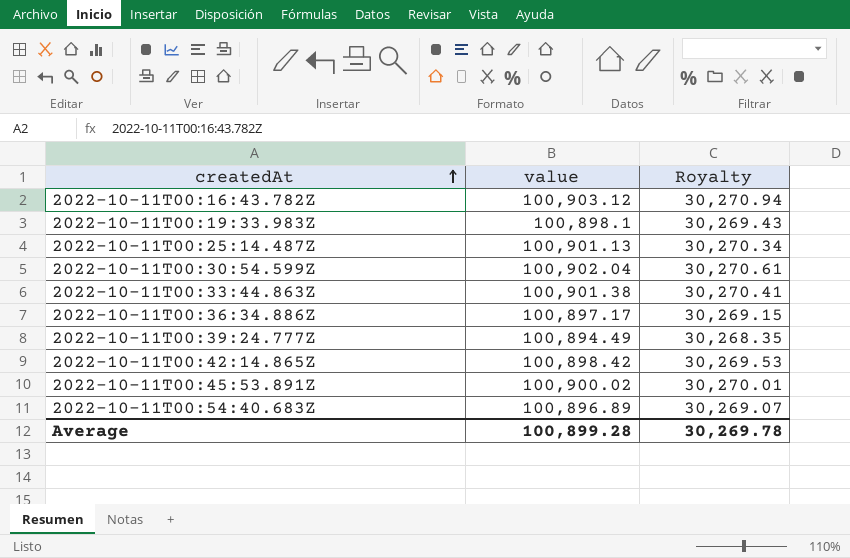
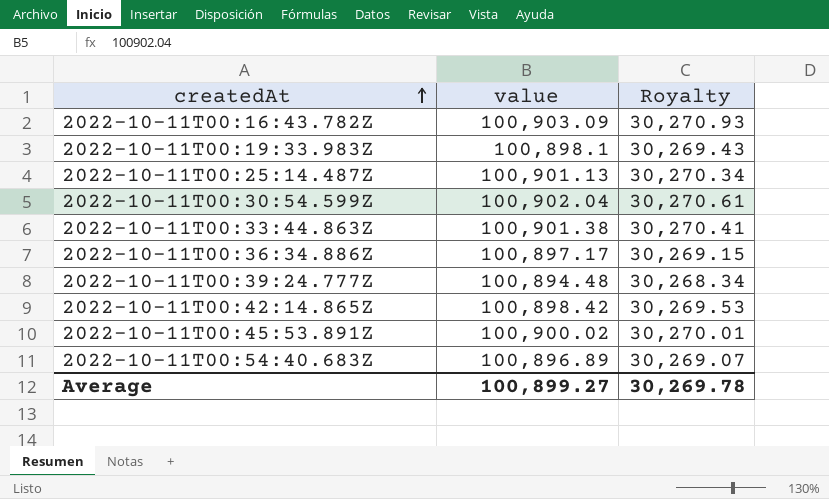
2022-10-11T00:16:43.782Z | value: 100,903.12 -> 100,903.09
2022-10-11T00:16:43.782Z | Royalty: 30,270.94 -> 30,270.93
2022-10-11T00:39:24.777Z | value: 100,894.49 -> 100,894.48
2022-10-11T00:39:24.777Z | Royalty: 30,268.35 -> 30,268.34
Average | value: 100,899.28 -> 100,899.27

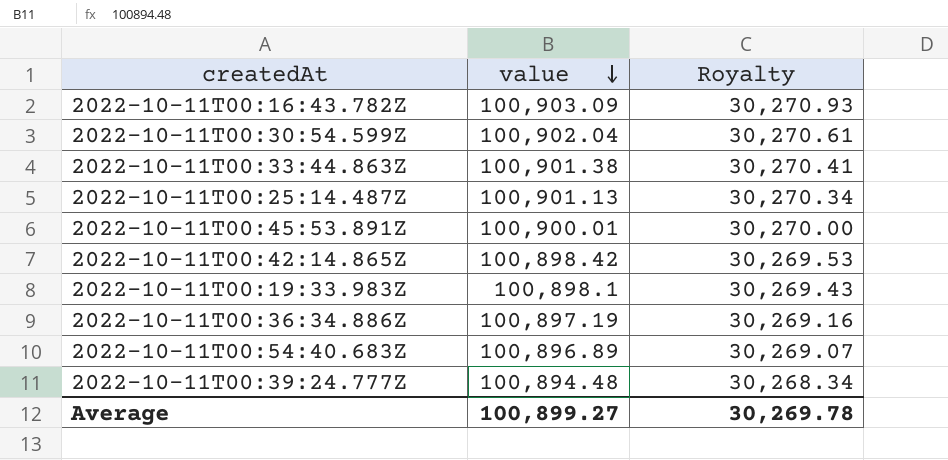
row order: createdAt ascending -> value descending
2022-10-11T00:45:53.891Z | value: 100,900.02 -> 100,900.01
2022-10-11T00:45:53.891Z | Royalty: 30,270.01 -> 30,270.00
2022-10-11T00:36:34.886Z | value: 100,897.17 -> 100,897.19
2022-10-11T00:36:34.886Z | Royalty: 30,269.15 -> 30,269.16

